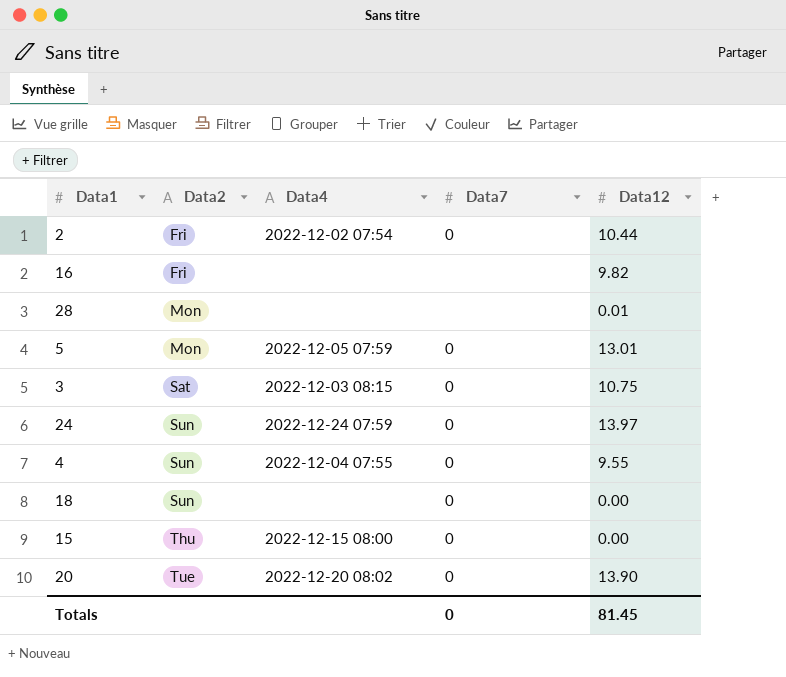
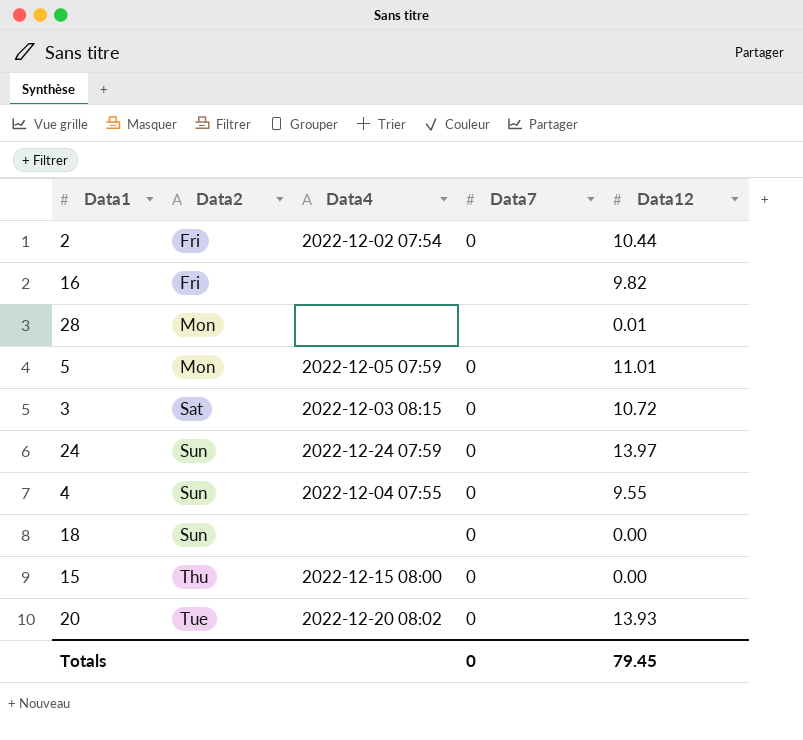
5 | Data12: 13.01 -> 11.01
3 | Data12: 10.75 -> 10.72
20 | Data12: 13.90 -> 13.93
Totals | Data12: 81.45 -> 79.45

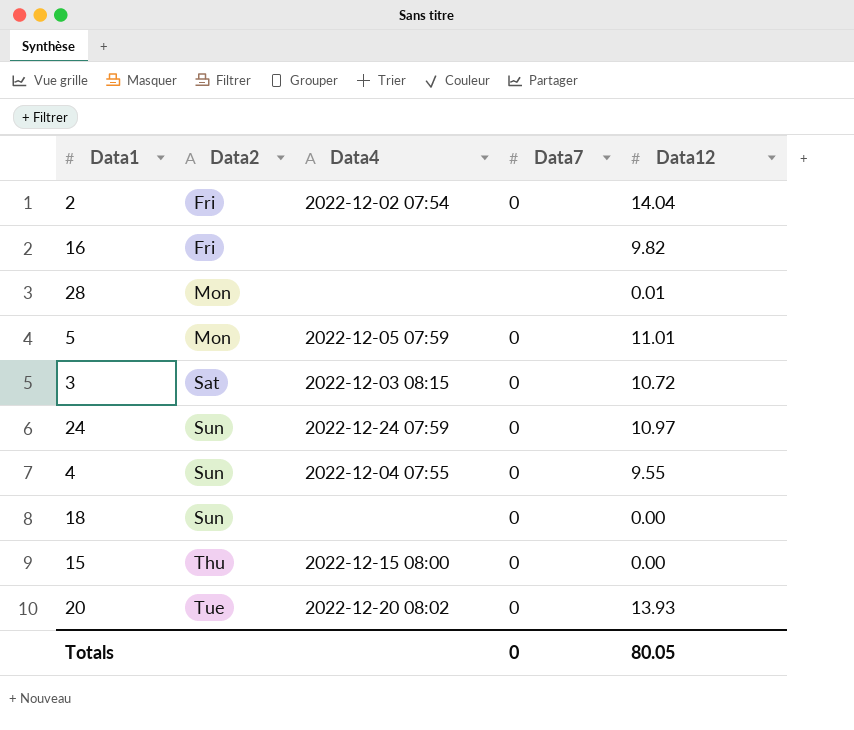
2 | Data12: 10.44 -> 14.04
24 | Data12: 13.97 -> 10.97
Totals | Data12: 79.45 -> 80.05

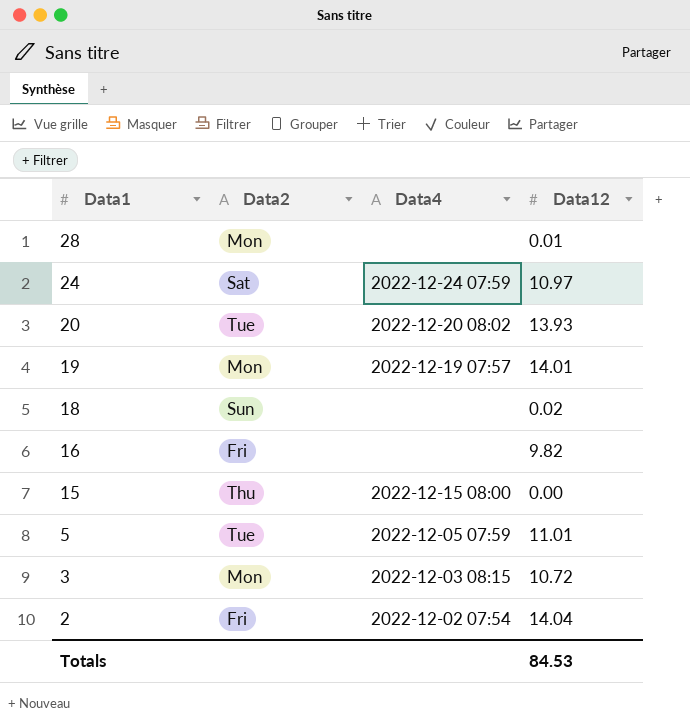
row order: Data2 ascending -> Data1 descending
column Data7 | position: 4 -> none
row 4: Sun | 2022-12-04 07:55 | 0 | 9.55 -> none
24 | Data2: Sun -> Sat
row 19: none -> Mon | 2022-12-19 07:57 | 14.01
18 | Data12: 0.00 -> 0.02
5 | Data2: Mon -> Tue
3 | Data2: Sat -> Mon
Totals | Data12: 80.05 -> 84.53

